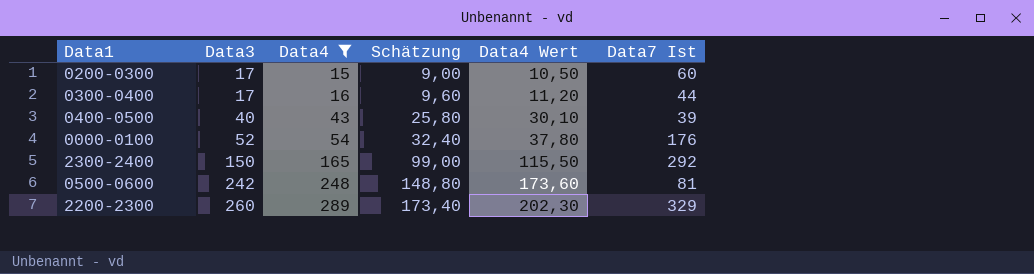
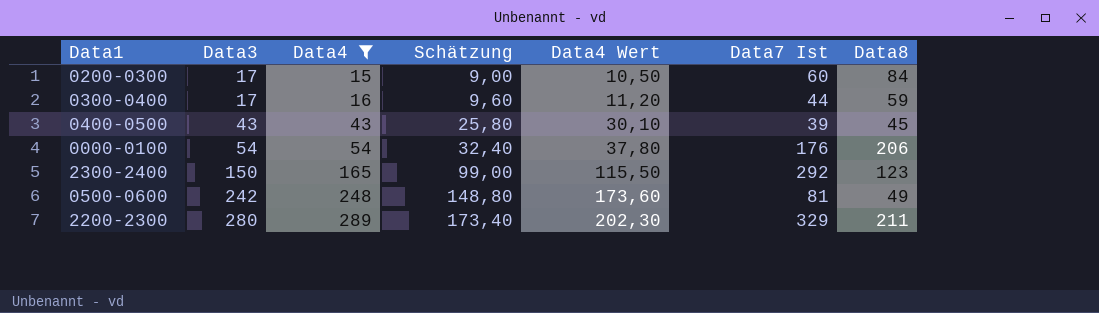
column Data8 | position: none -> 7
0400-0500 | Data3: 40 -> 43
0000-0100 | Data3: 52 -> 54
2200-2300 | Data3: 260 -> 280

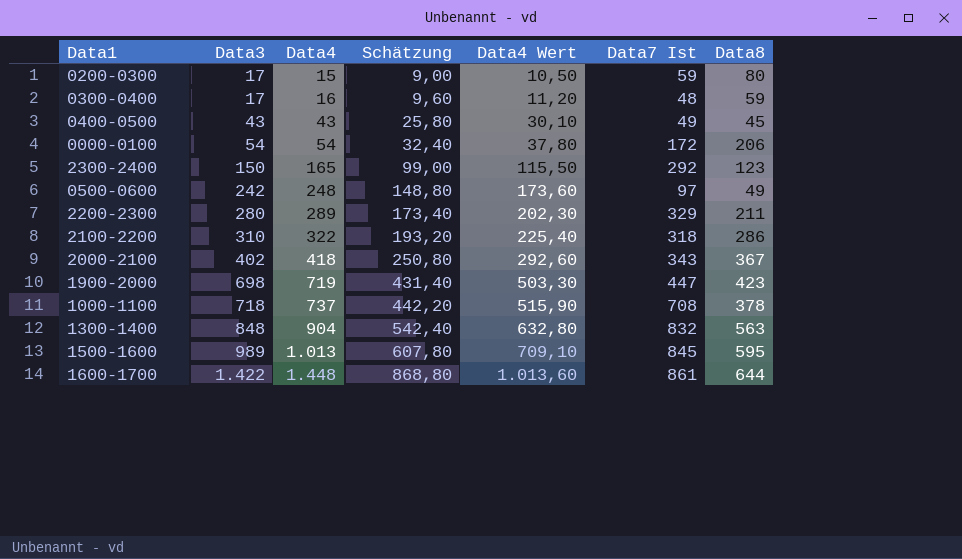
filter: Data4 <= 289 -> none
0200-0300 | Data7 Ist: 60 -> 59
0200-0300 | Data8: 84 -> 80
0300-0400 | Data7 Ist: 44 -> 48
0400-0500 | Data7 Ist: 39 -> 49
0000-0100 | Data7 Ist: 176 -> 172
0500-0600 | Data7 Ist: 81 -> 97

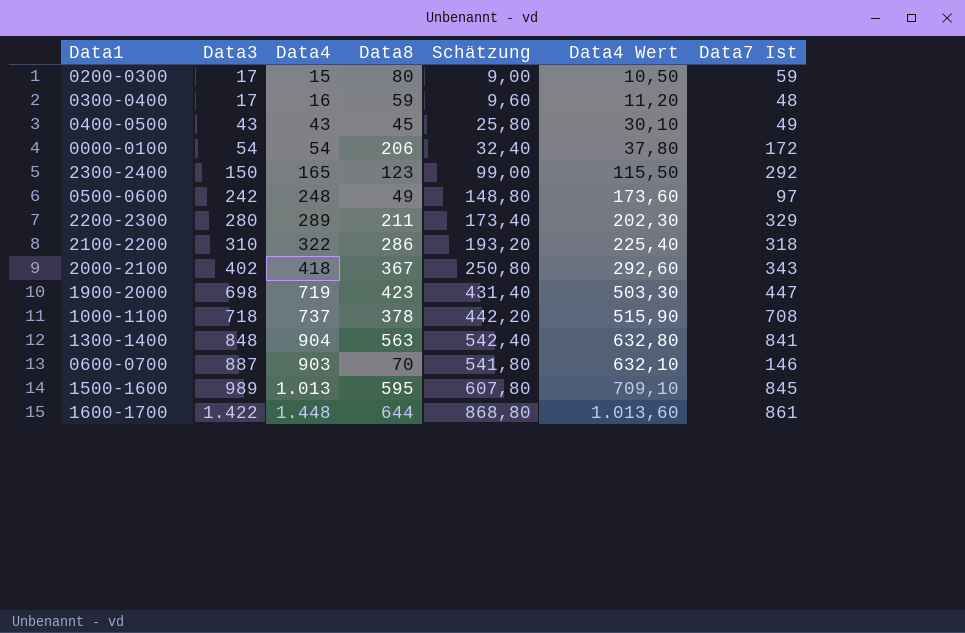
column Data8 | position: 7 -> 4
1300-1400 | Data7 Ist: 832 -> 841
row 0600-0700: none -> 887 | 903 | 70 | 541,80 | 632,10 | 146

